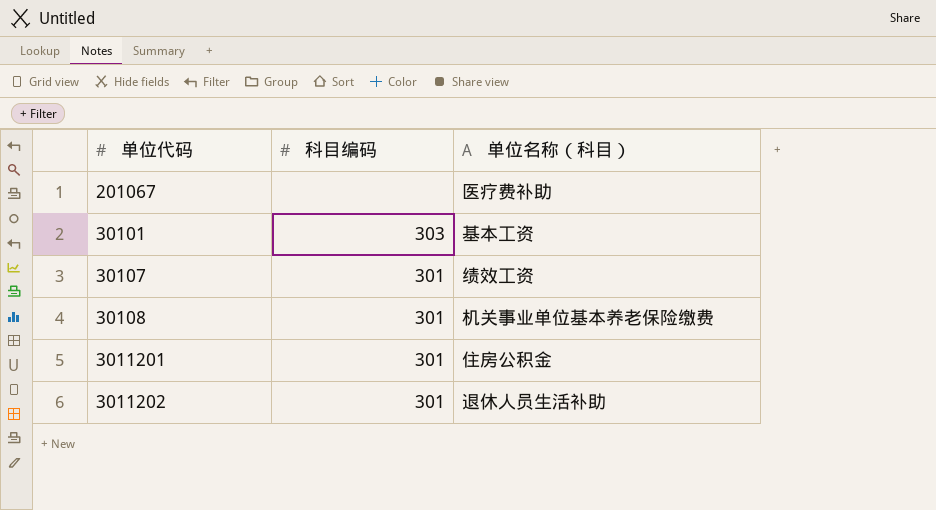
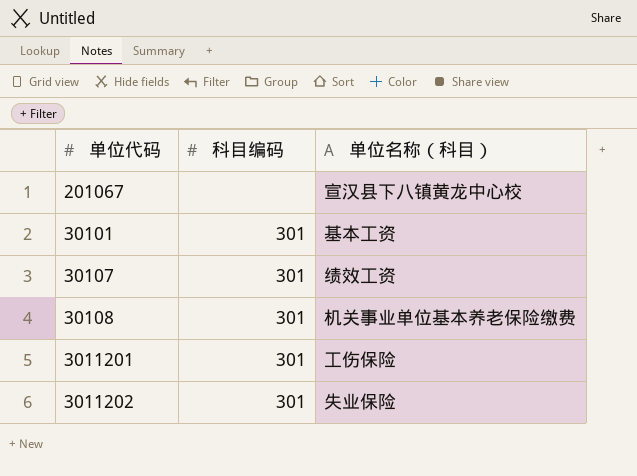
201067 | 单位名称（科目）: 医疗费补助 -> 宣汉县下八镇黄龙中心校
30101 | 科目编码: 303 -> 301
3011201 | 单位名称（科目）: 住房公积金 -> 工伤保险
3011202 | 单位名称（科目）: 退休人员生活补助 -> 失业保险

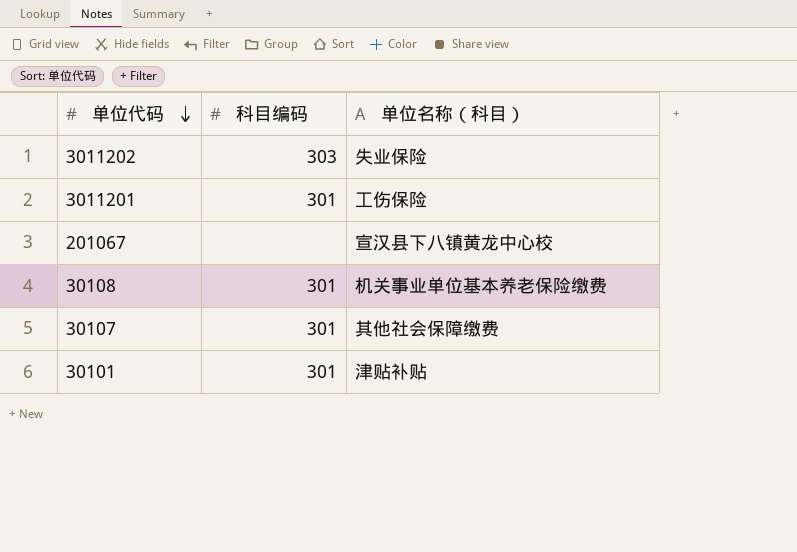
row order: none -> 单位代码 descending
3011202 | 科目编码: 301 -> 303
30107 | 单位名称（科目）: 绩效工资 -> 其他社会保障缴费
30101 | 单位名称（科目）: 基本工资 -> 津贴补贴

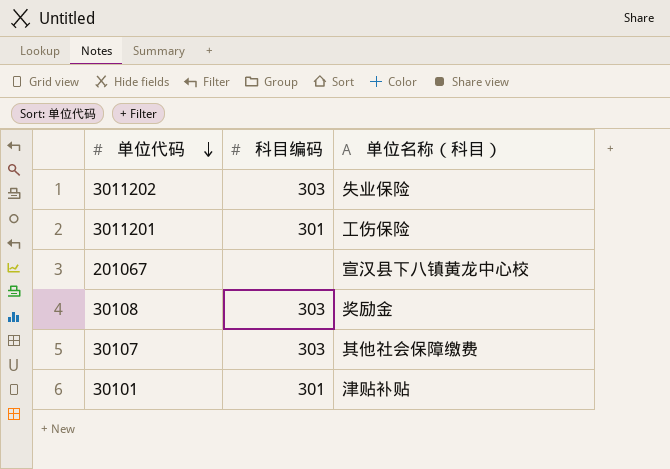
30108 | 科目编码: 301 -> 303
30108 | 单位名称（科目）: 机关事业单位基本养老保险缴费 -> 奖励金
30107 | 科目编码: 301 -> 303

